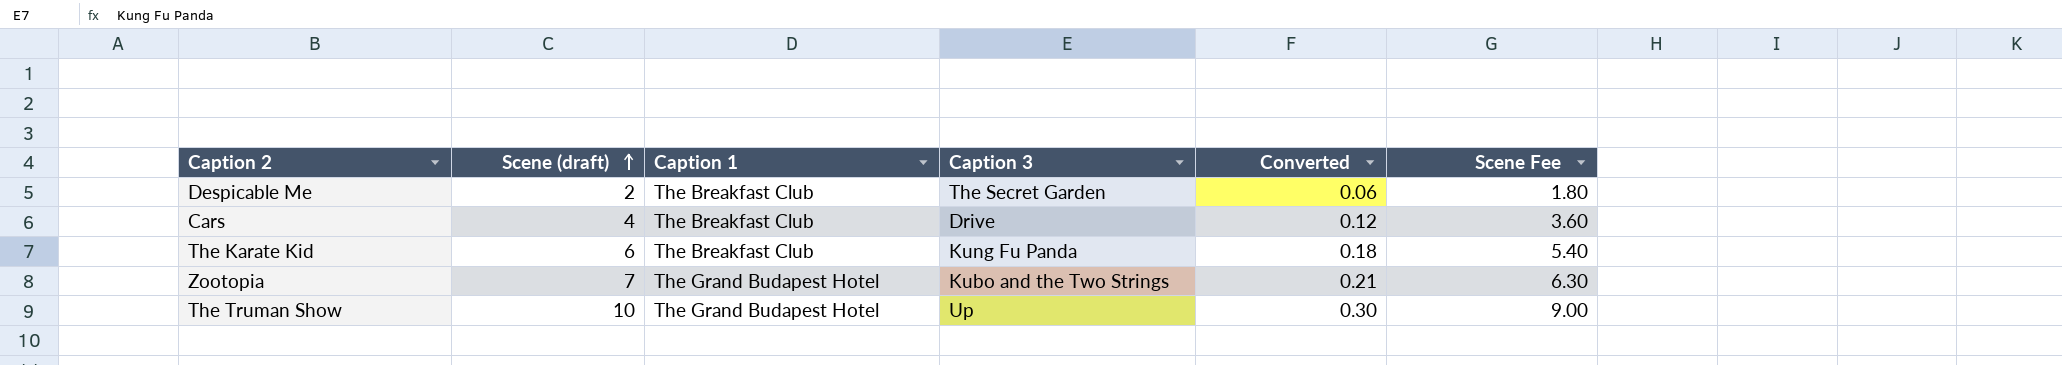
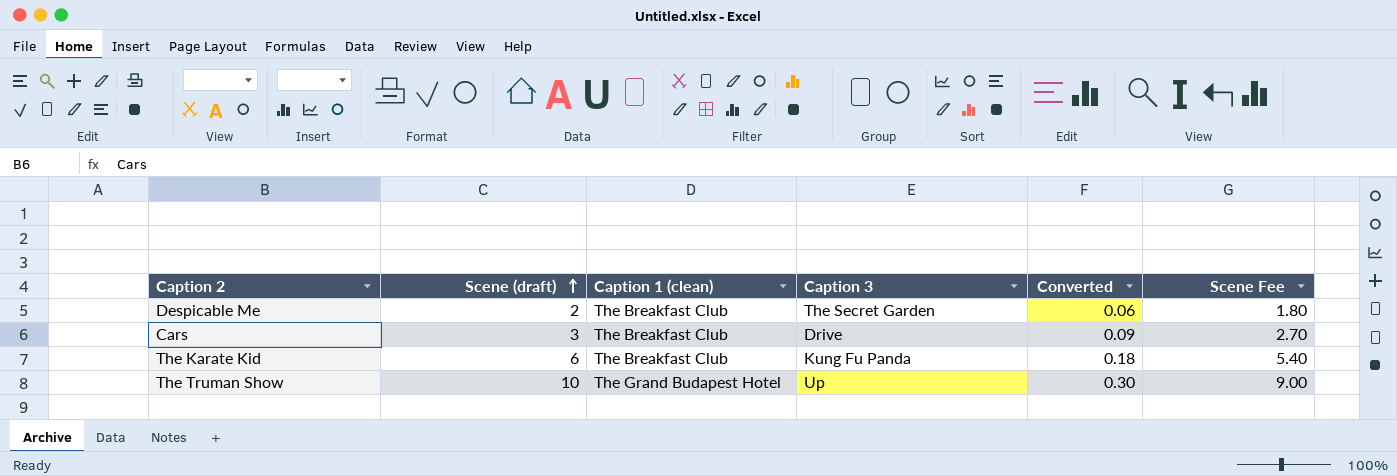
column name: Caption 1 -> Caption 1 (clean)
row Zootopia: 7 | The Grand Budapest Hotel | Kubo and the Two Strings | 0.21 | 6.30 -> none
Cars | Scene (draft): 4 -> 3
Cars | Converted: 0.12 -> 0.09
Cars | Scene Fee: 3.60 -> 2.70

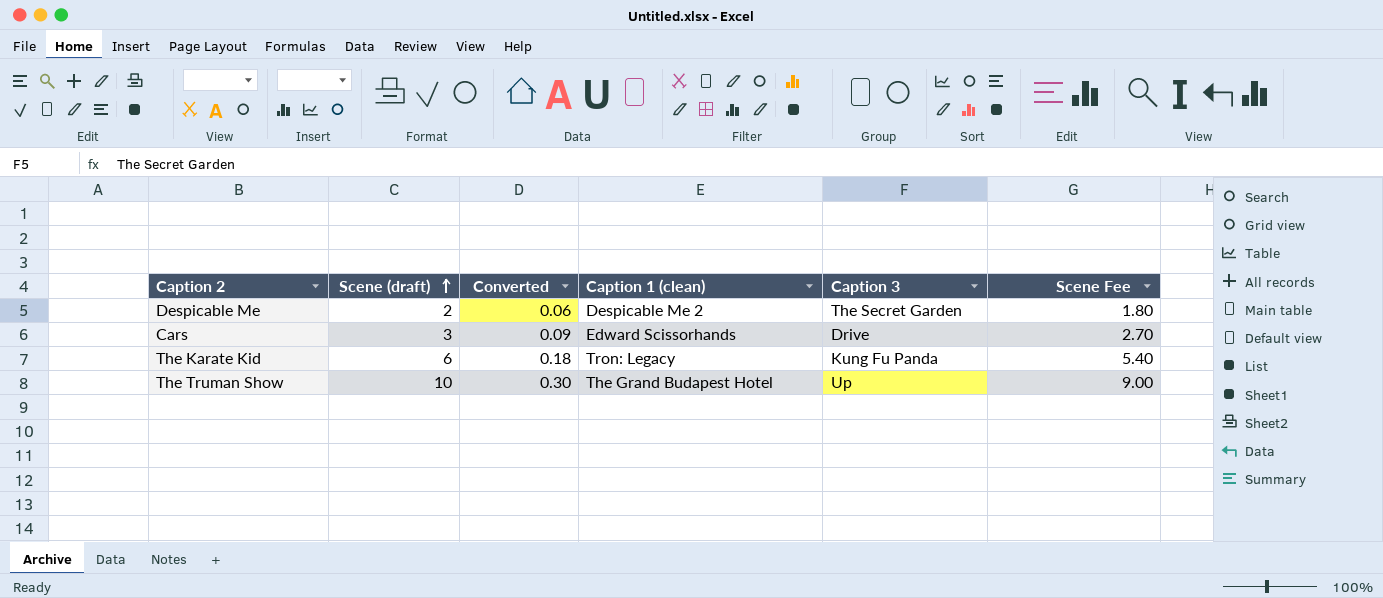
column Converted | position: 5 -> 3
Despicable Me | Caption 1 (clean): The Breakfast Club -> Despicable Me 2
Cars | Caption 1 (clean): The Breakfast Club -> Edward Scissorhands
The Karate Kid | Caption 1 (clean): The Breakfast Club -> Tron: Legacy

